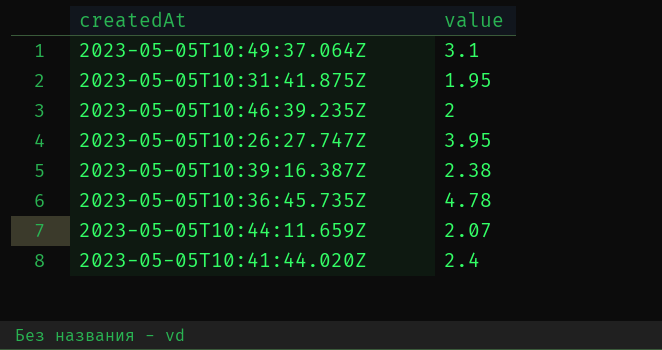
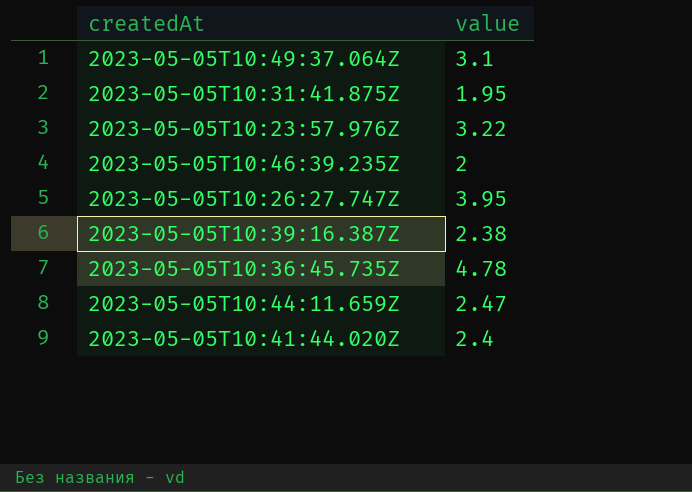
row 2023-05-05T10:23:57.976Z: none -> 3.22
2023-05-05T10:44:11.659Z | value: 2.07 -> 2.47

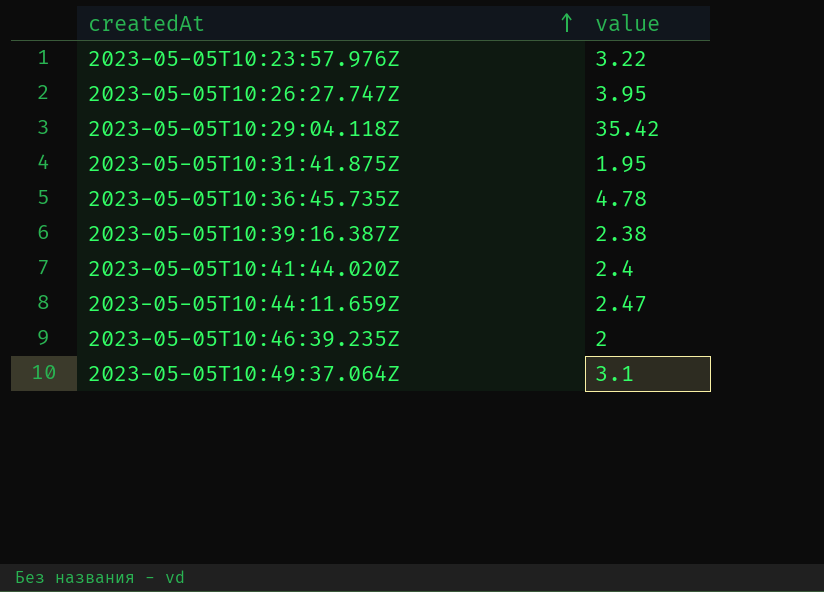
row order: none -> createdAt ascending
row 2023-05-05T10:29:04.118Z: none -> 35.42

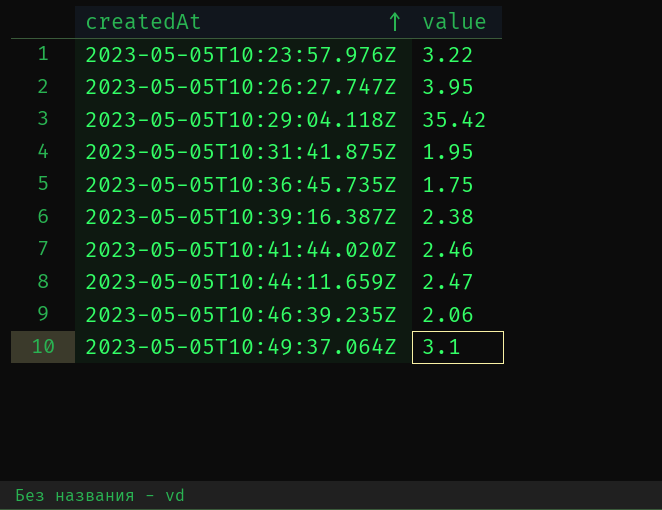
2023-05-05T10:36:45.735Z | value: 4.78 -> 1.75
2023-05-05T10:41:44.020Z | value: 2.4 -> 2.46
2023-05-05T10:46:39.235Z | value: 2 -> 2.06

